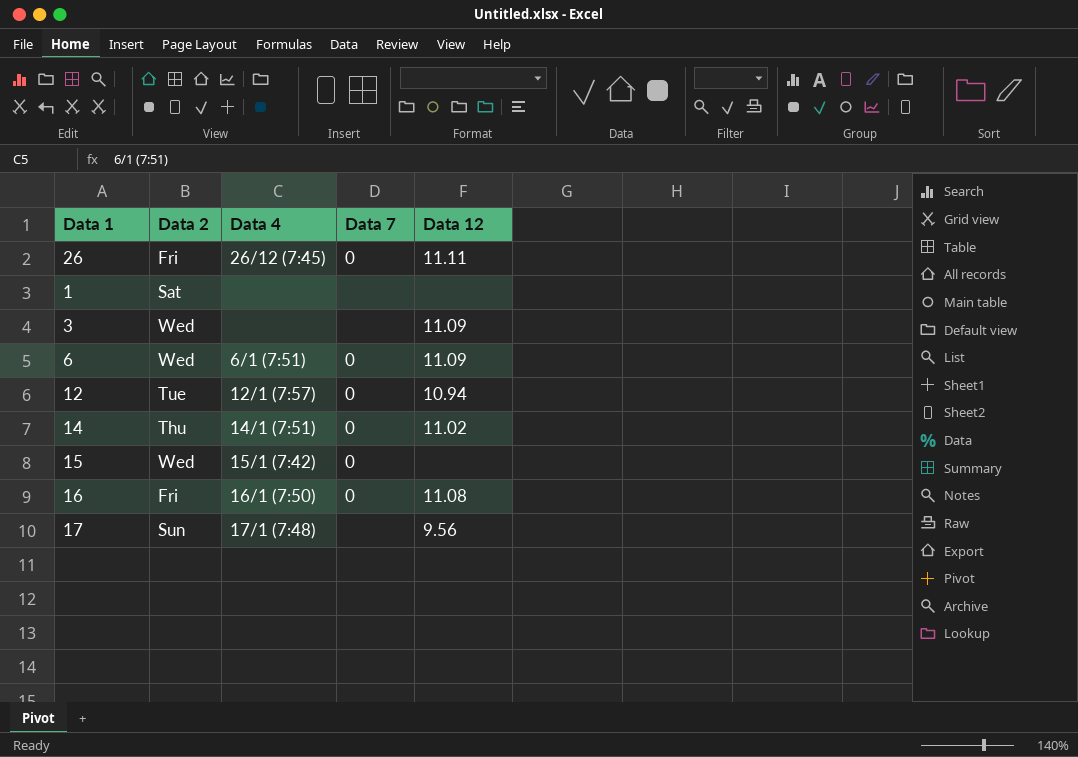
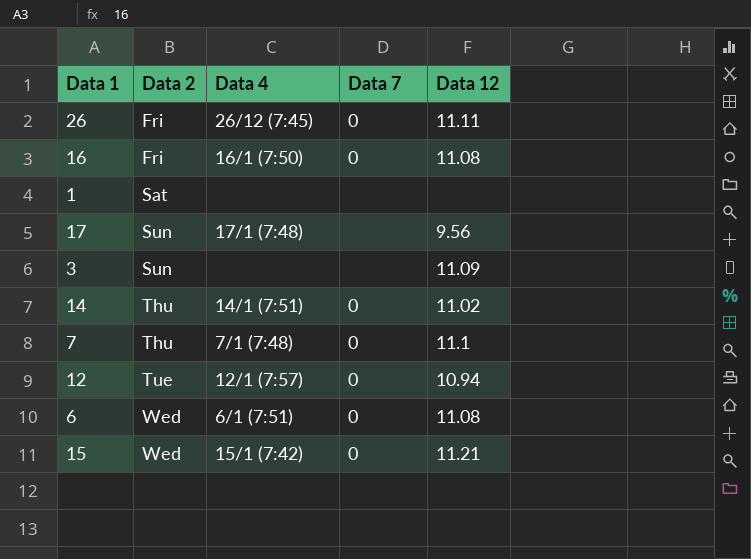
row order: none -> Data 2 ascending
3 | Data 2: Wed -> Sun
row 7: none -> Thu | 7/1 (7:48) | 0 | 11.1
6 | Data 12: 11.09 -> 11.08
15 | Data 12: none -> 11.21

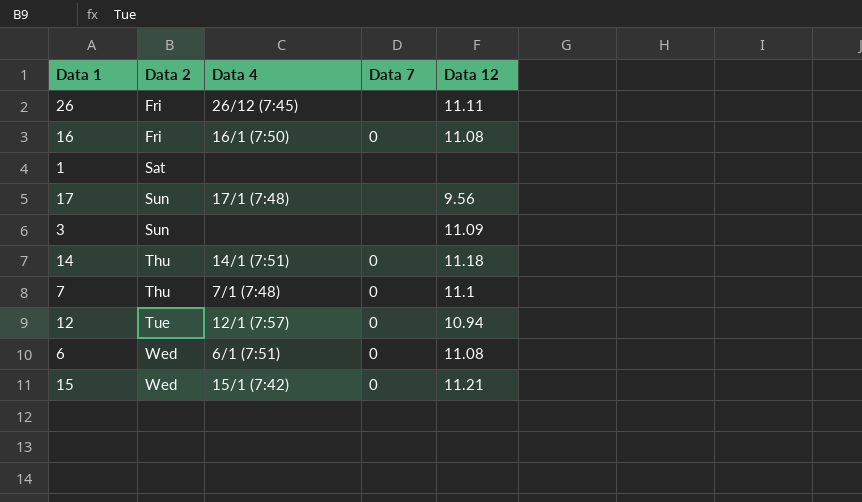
26 | Data 7: 0 -> none
14 | Data 12: 11.02 -> 11.18

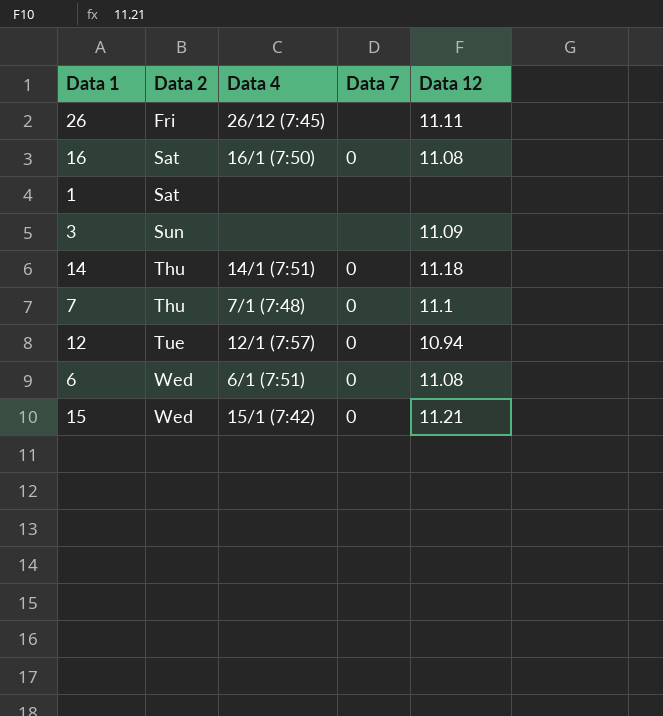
row 17: Sun | 17/1 (7:48) | none | 9.56 -> none
16 | Data 2: Fri -> Sat

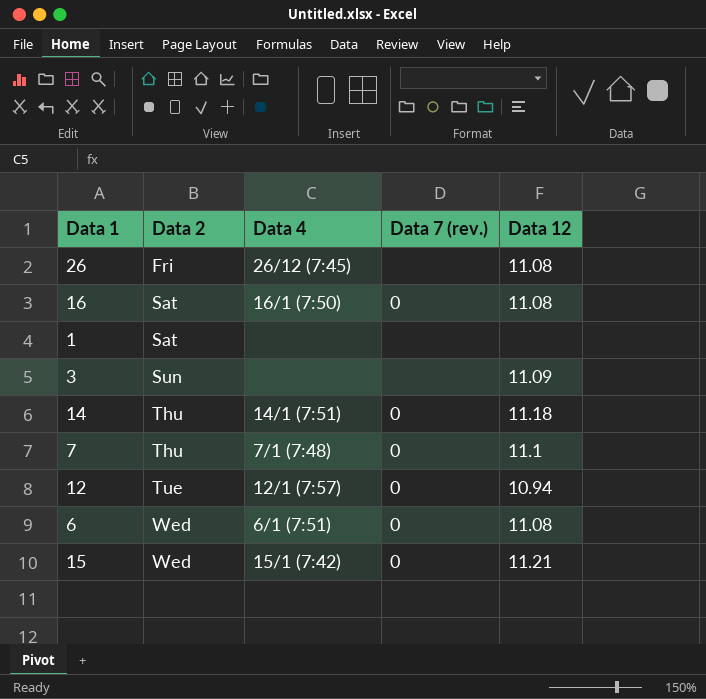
column name: Data 7 -> Data 7 (rev.)
26 | Data 12: 11.11 -> 11.08

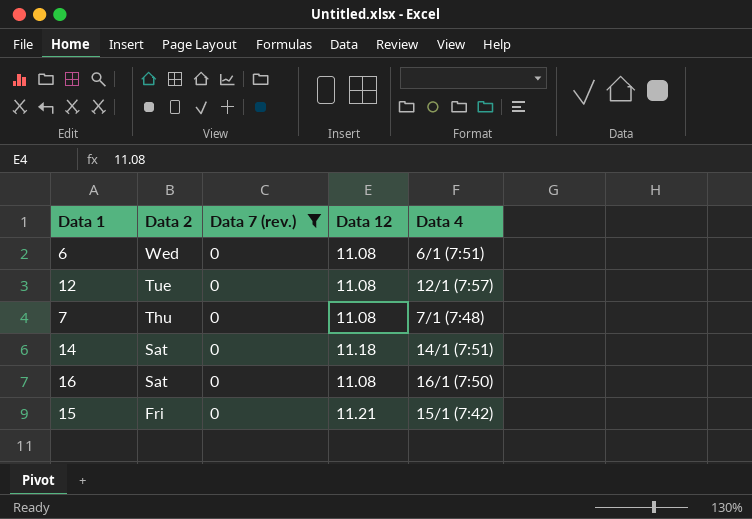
filter: none -> Data 7 (rev.) = 0
row order: Data 2 ascending -> Data 2 descending
column Data 4 | position: 3 -> 5
12 | Data 12: 10.94 -> 11.08
7 | Data 12: 11.1 -> 11.08
14 | Data 2: Thu -> Sat
15 | Data 2: Wed -> Fri

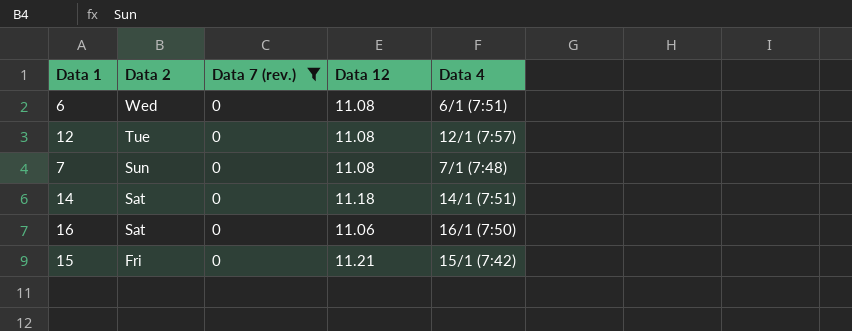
7 | Data 2: Thu -> Sun
16 | Data 12: 11.08 -> 11.06

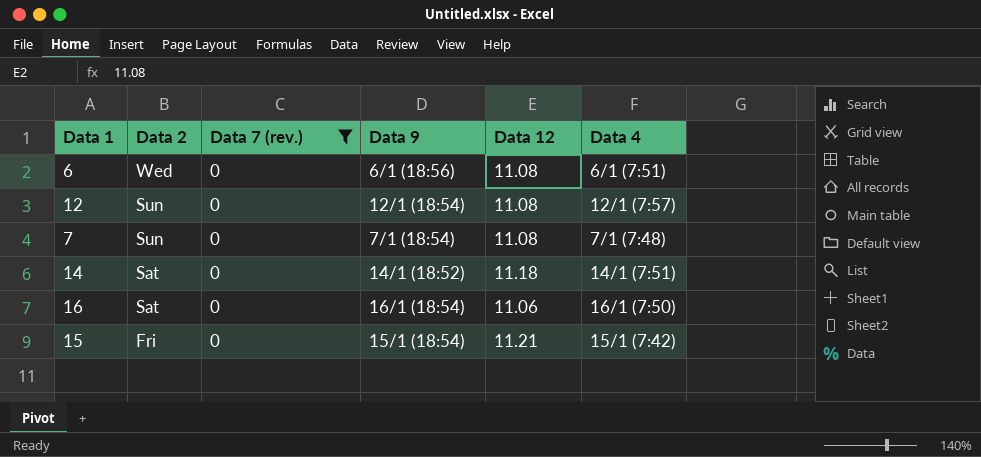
column Data 9 | position: none -> 4
12 | Data 2: Tue -> Sun

